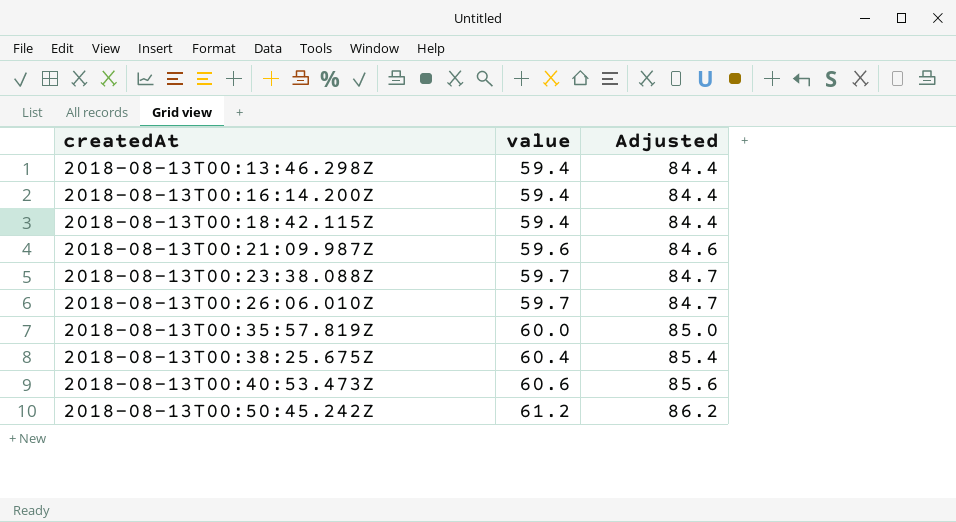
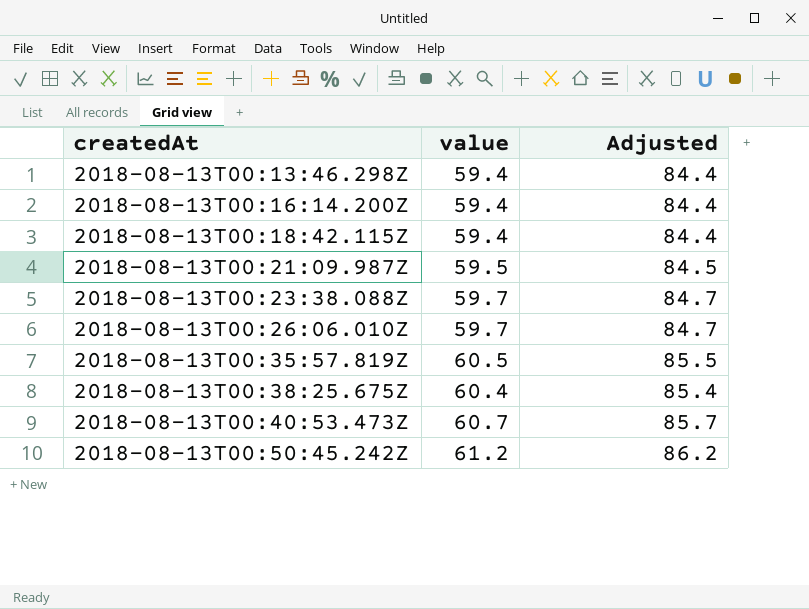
2018-08-13T00:21:09.987Z | value: 59.6 -> 59.5
2018-08-13T00:21:09.987Z | Adjusted: 84.6 -> 84.5
2018-08-13T00:35:57.819Z | value: 60.0 -> 60.5
2018-08-13T00:35:57.819Z | Adjusted: 85.0 -> 85.5
2018-08-13T00:40:53.473Z | value: 60.6 -> 60.7
2018-08-13T00:40:53.473Z | Adjusted: 85.6 -> 85.7

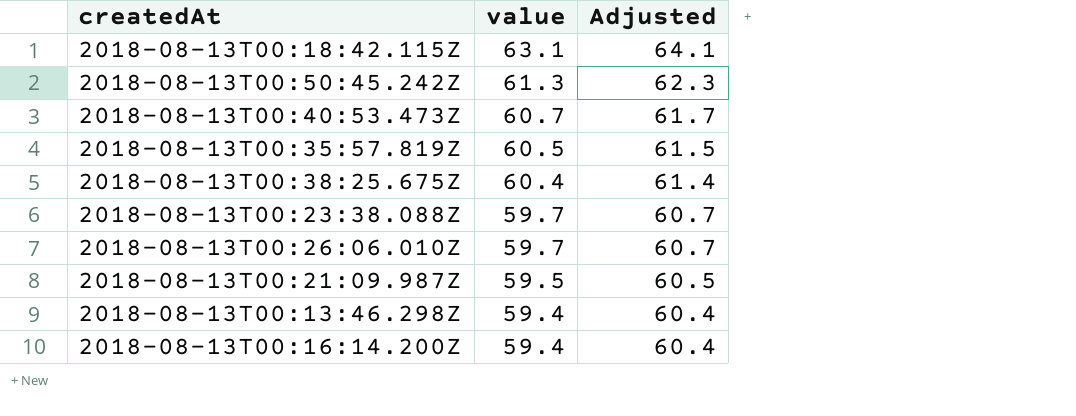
row order: createdAt ascending -> value descending
column Adjusted | formula: [value] + 25 -> [value] + 1
2018-08-13T00:18:42.115Z | value: 59.4 -> 63.1
2018-08-13T00:50:45.242Z | value: 61.2 -> 61.3

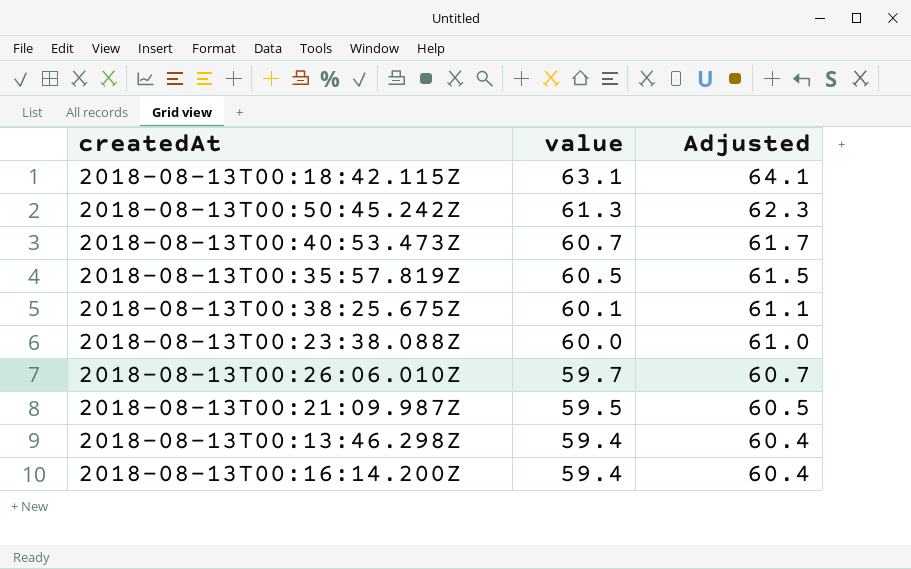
2018-08-13T00:38:25.675Z | value: 60.4 -> 60.1
2018-08-13T00:38:25.675Z | Adjusted: 61.4 -> 61.1
2018-08-13T00:23:38.088Z | value: 59.7 -> 60.0
2018-08-13T00:23:38.088Z | Adjusted: 60.7 -> 61.0

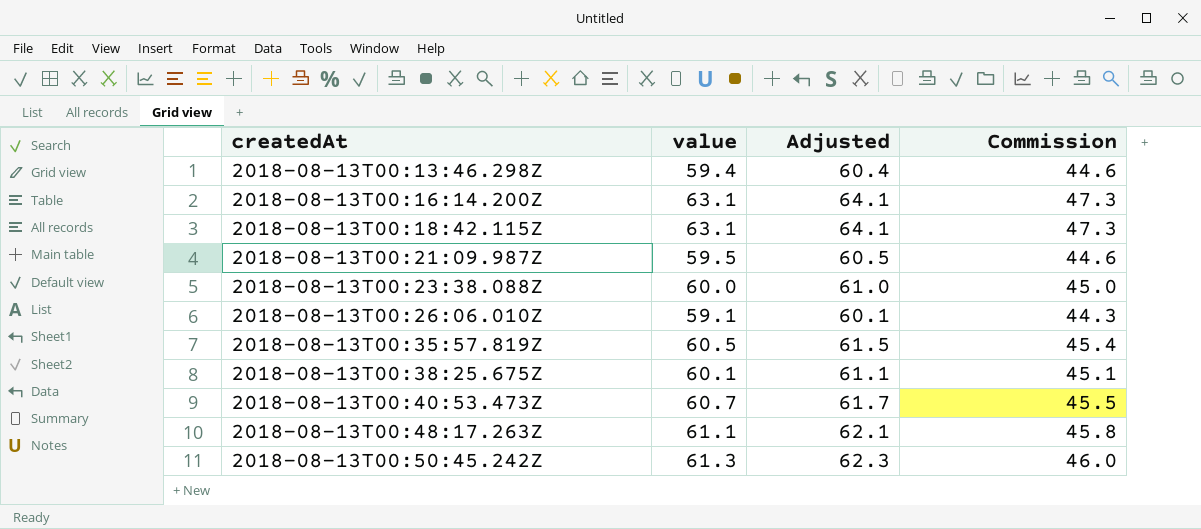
row order: value descending -> createdAt ascending
column Commission | formula: none -> [value] * 0.75
2018-08-13T00:16:14.200Z | value: 59.4 -> 63.1
2018-08-13T00:16:14.200Z | Adjusted: 60.4 -> 64.1
2018-08-13T00:26:06.010Z | value: 59.7 -> 59.1
2018-08-13T00:26:06.010Z | Adjusted: 60.7 -> 60.1
row 2018-08-13T00:48:17.263Z: none -> 61.1 | 62.1 | 45.8

